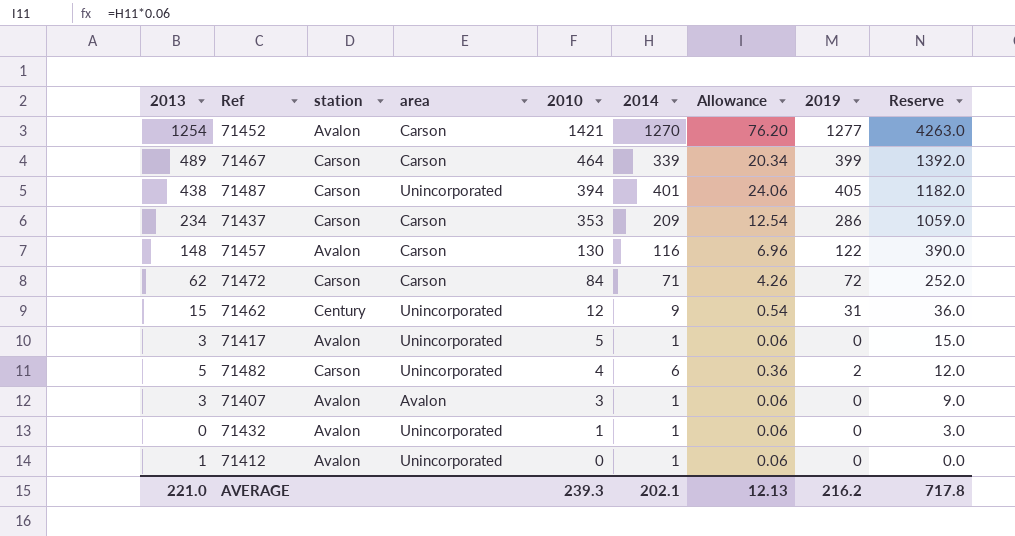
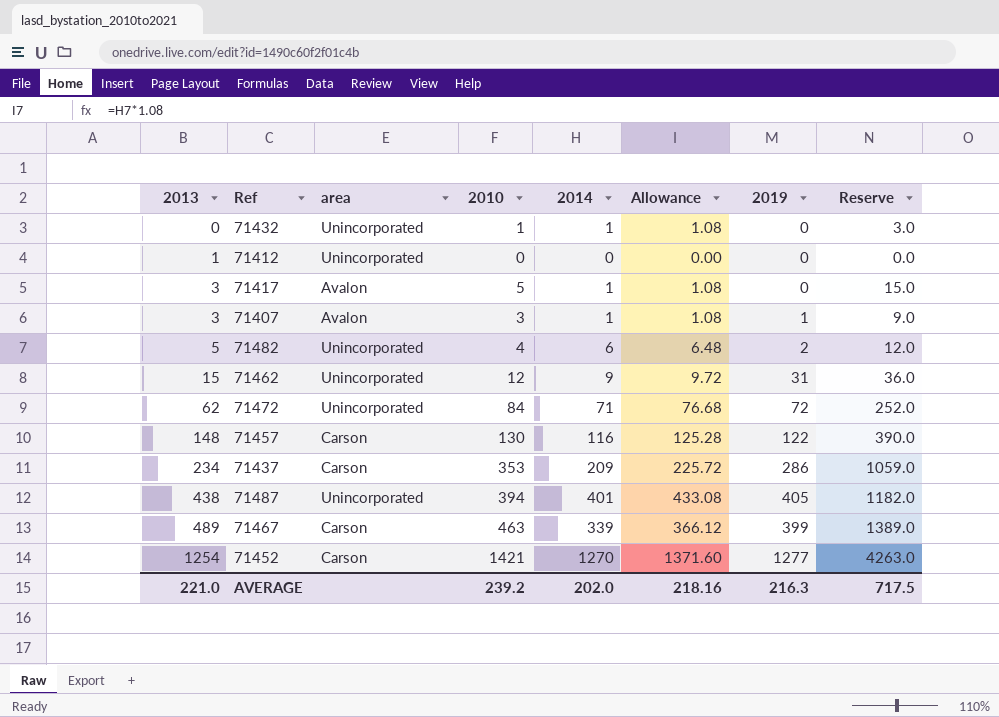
row order: 2010 descending -> 2013 ascending
column station | position: 3 -> none
column Allowance | formula: [2014] * 0.06 -> [2014] * 1.08
71412 | 2014: 1 -> 0
71417 | area: Unincorporated -> Avalon
71407 | 2019: 0 -> 1
71472 | area: Carson -> Unincorporated
71467 | 2010: 464 -> 463
71467 | Reserve: 1392.0 -> 1389.0
AVERAGE | 2010: 239.3 -> 239.2
AVERAGE | 2014: 202.1 -> 202.0
AVERAGE | Allowance: 12.13 -> 218.16
AVERAGE | 2019: 216.2 -> 216.3
AVERAGE | Reserve: 717.8 -> 717.5

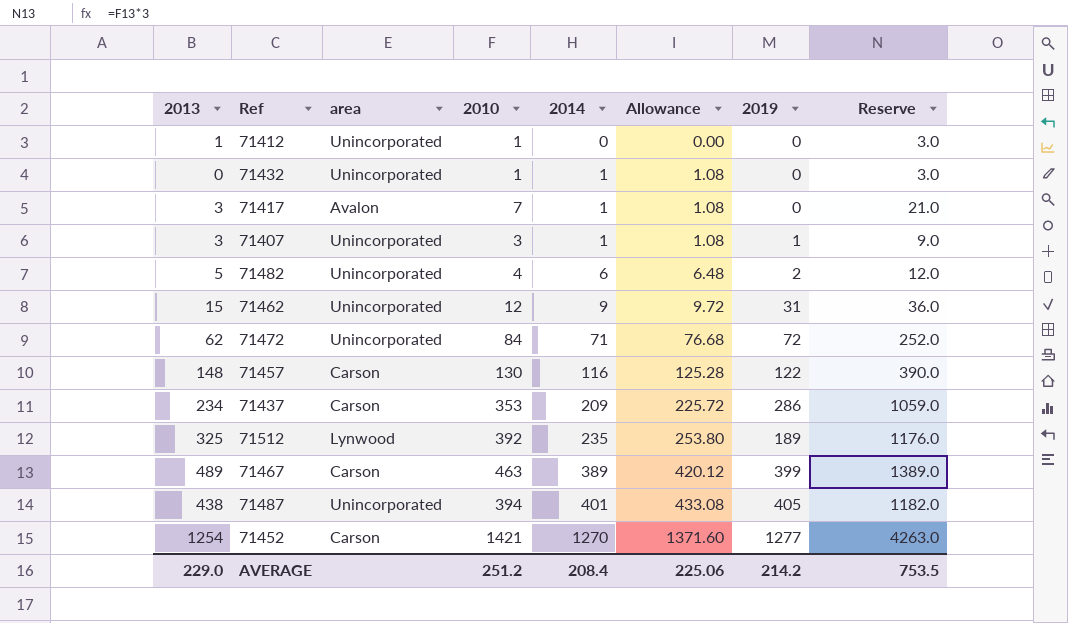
row order: 2013 ascending -> 2014 ascending
71412 | 2010: 0 -> 1
71412 | Reserve: 0.0 -> 3.0
71417 | 2010: 5 -> 7
71417 | Reserve: 15.0 -> 21.0
71407 | area: Avalon -> Unincorporated
row 71512: none -> 325 | Lynwood | 392 | 235 | 253.80 | 189 | 1176.0
71467 | 2014: 339 -> 389
71467 | Allowance: 366.12 -> 420.12
AVERAGE | 2013: 221.0 -> 229.0
AVERAGE | 2010: 239.2 -> 251.2
AVERAGE | 2014: 202.0 -> 208.4
AVERAGE | Allowance: 218.16 -> 225.06
AVERAGE | 2019: 216.3 -> 214.2
AVERAGE | Reserve: 717.5 -> 753.5

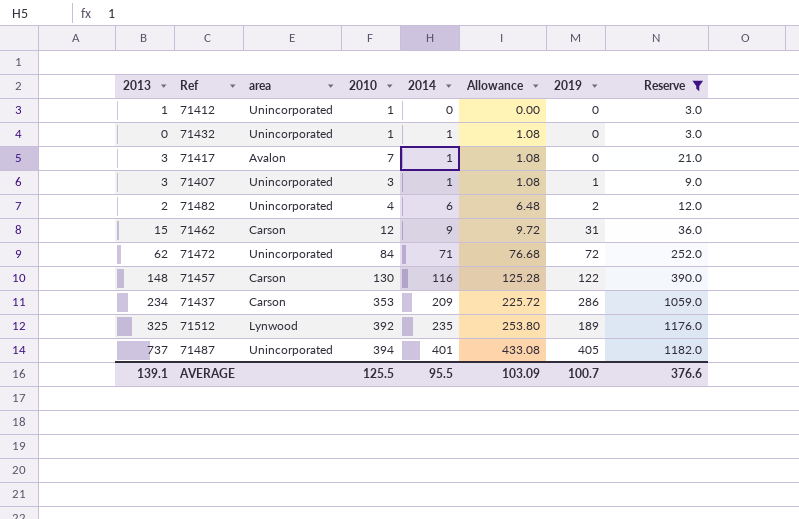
filter: none -> Reserve <= 1182.0
71482 | 2013: 5 -> 2
71462 | area: Unincorporated -> Carson
71487 | 2013: 438 -> 737
AVERAGE | 2013: 229.0 -> 139.1
AVERAGE | 2010: 251.2 -> 125.5
AVERAGE | 2014: 208.4 -> 95.5
AVERAGE | Allowance: 225.06 -> 103.09
AVERAGE | 2019: 214.2 -> 100.7
AVERAGE | Reserve: 753.5 -> 376.6

